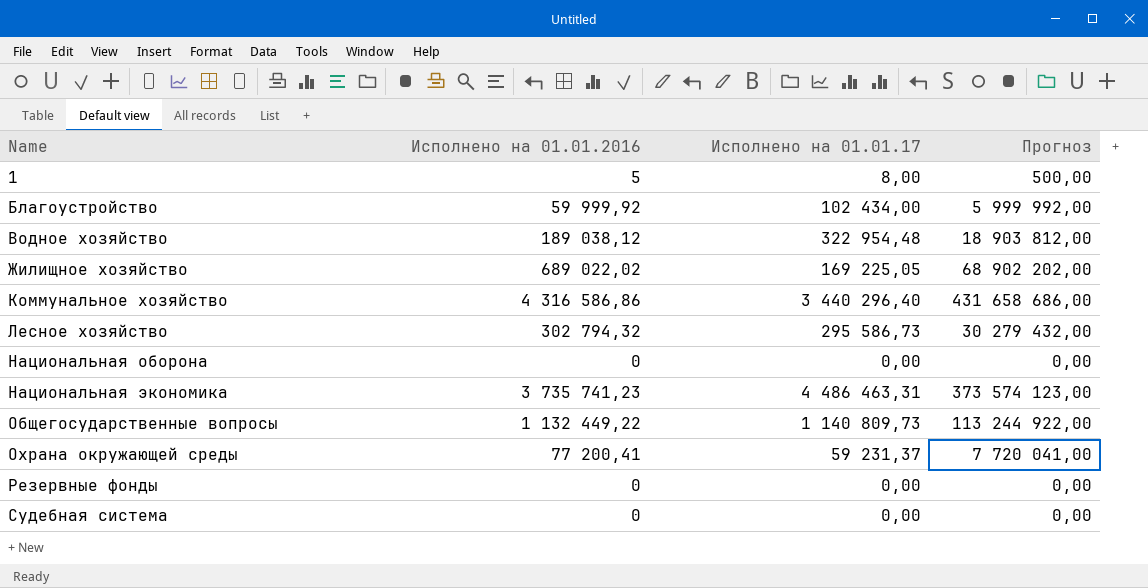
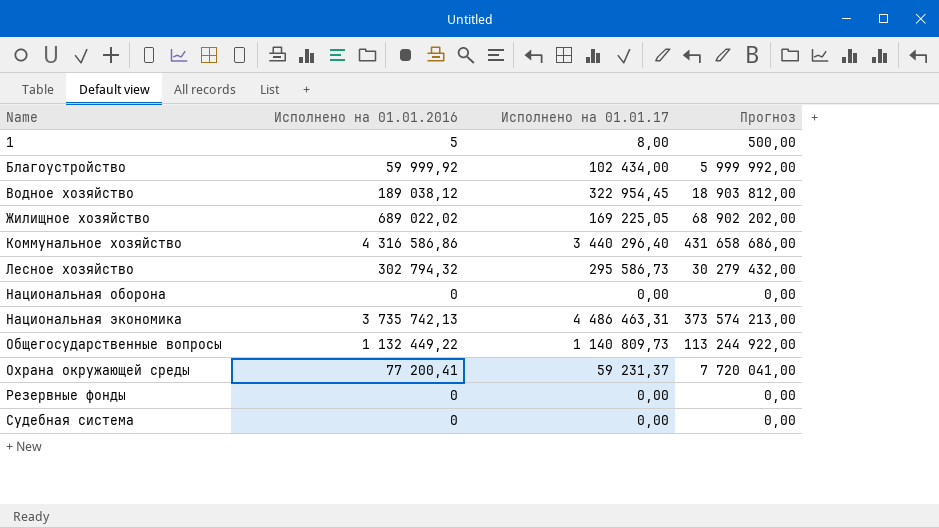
Водное хозяйство | Исполнено на 01.01.17: 322 954,48 -> 322 954,45
Национальная экономика | Исполнено на 01.01.2016: 3 735 741,23 -> 3 735 742,13
Национальная экономика | Прогноз: 373 574 123,00 -> 373 574 213,00

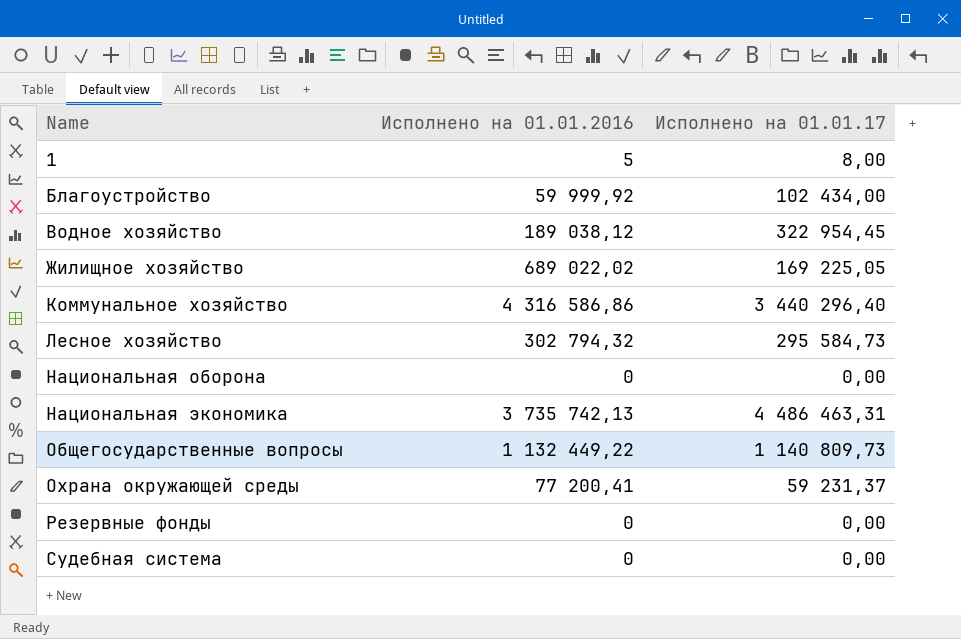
column Прогноз | formula: [Исполнено на 01.01.2016] * 100 -> none
Лесное хозяйство | Исполнено на 01.01.17: 295 586,73 -> 295 584,73

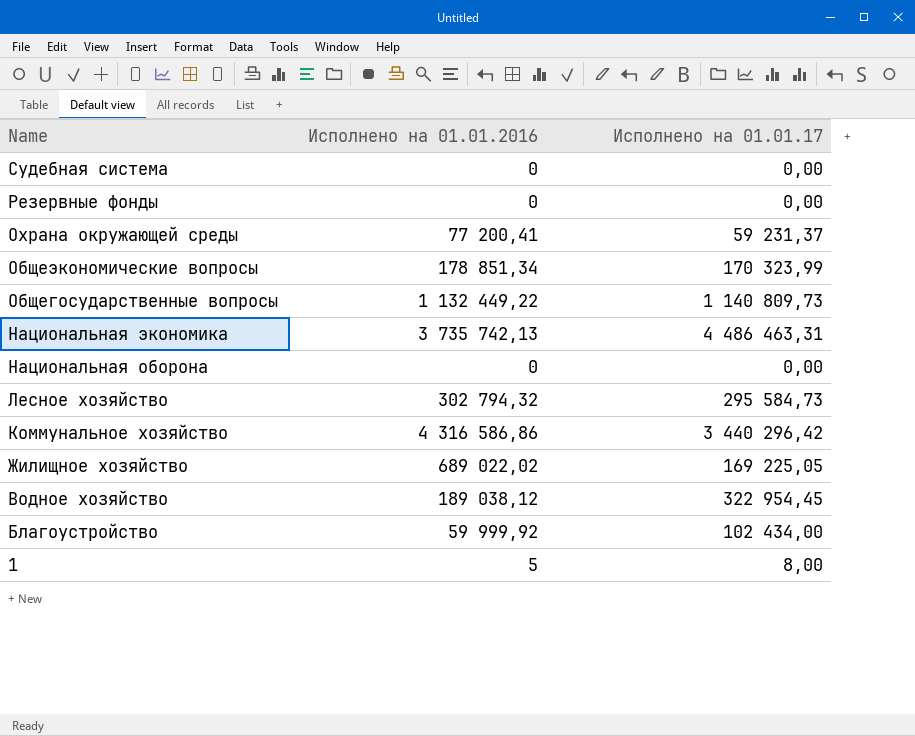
row order: Name ascending -> Name descending
row Общеэкономические вопросы: none -> 178 851,34 | 170 323,99
Коммунальное хозяйство | Исполнено на 01.01.17: 3 440 296,40 -> 3 440 296,42

